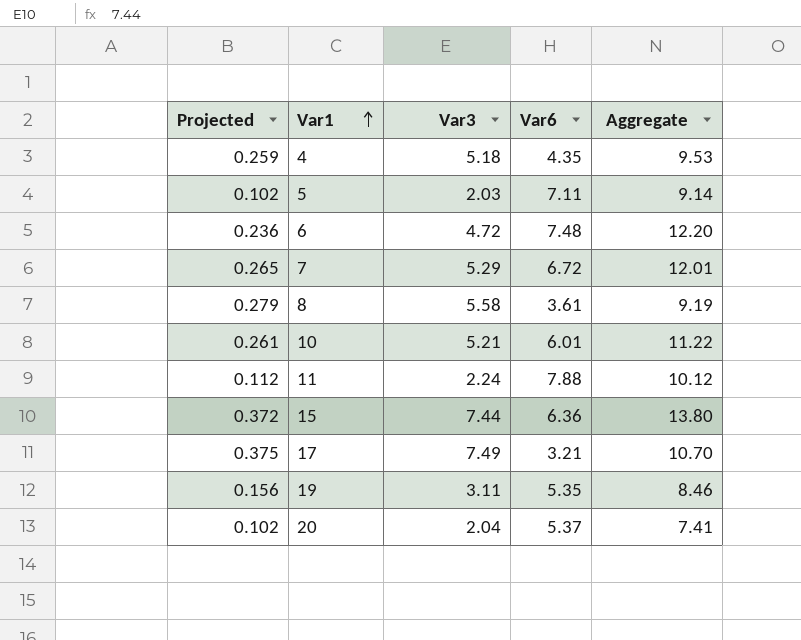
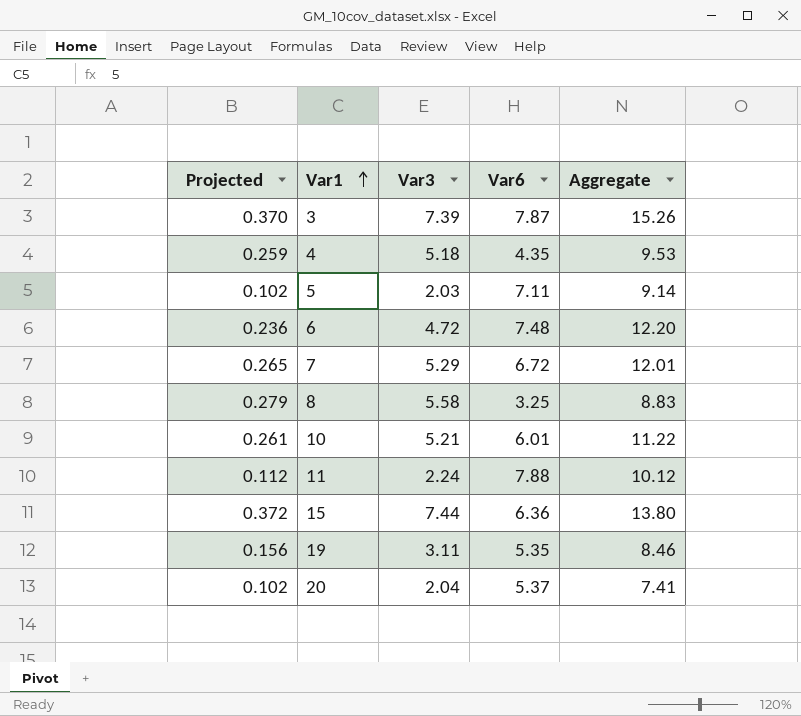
row 17: 0.375 | 7.49 | 3.21 | 10.70 -> none
row 3: none -> 0.370 | 7.39 | 7.87 | 15.26
8 | Var6: 3.61 -> 3.25
8 | Aggregate: 9.19 -> 8.83

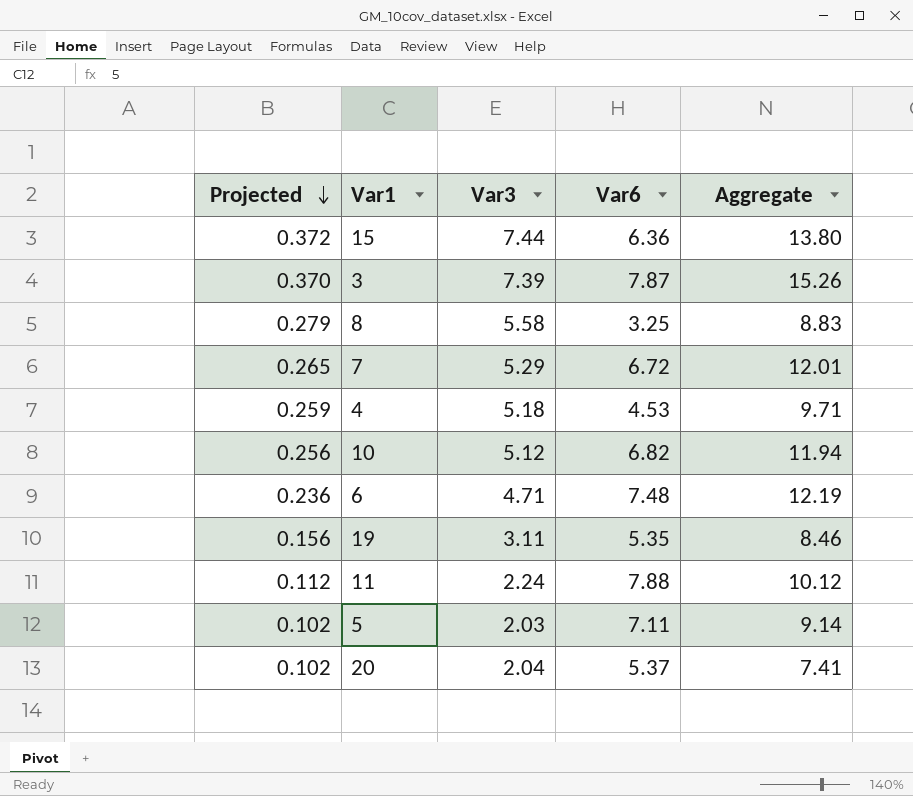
row order: Var1 ascending -> Projected descending
4 | Var6: 4.35 -> 4.53
4 | Aggregate: 9.53 -> 9.71
10 | Projected: 0.261 -> 0.256
10 | Var3: 5.21 -> 5.12
10 | Var6: 6.01 -> 6.82
10 | Aggregate: 11.22 -> 11.94
6 | Var3: 4.72 -> 4.71
6 | Aggregate: 12.20 -> 12.19

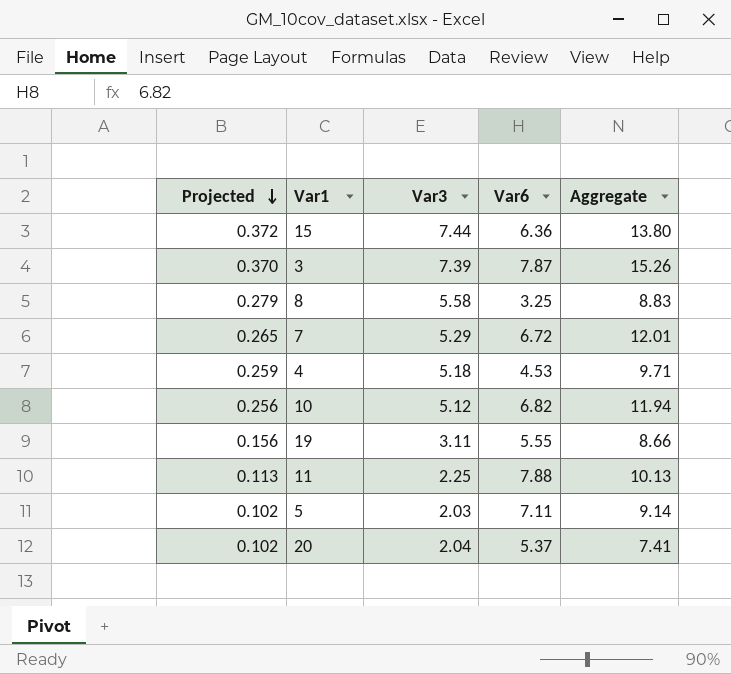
row 6: 0.236 | 4.71 | 7.48 | 12.19 -> none
19 | Var6: 5.35 -> 5.55
19 | Aggregate: 8.46 -> 8.66
11 | Projected: 0.112 -> 0.113
11 | Var3: 2.24 -> 2.25
11 | Aggregate: 10.12 -> 10.13

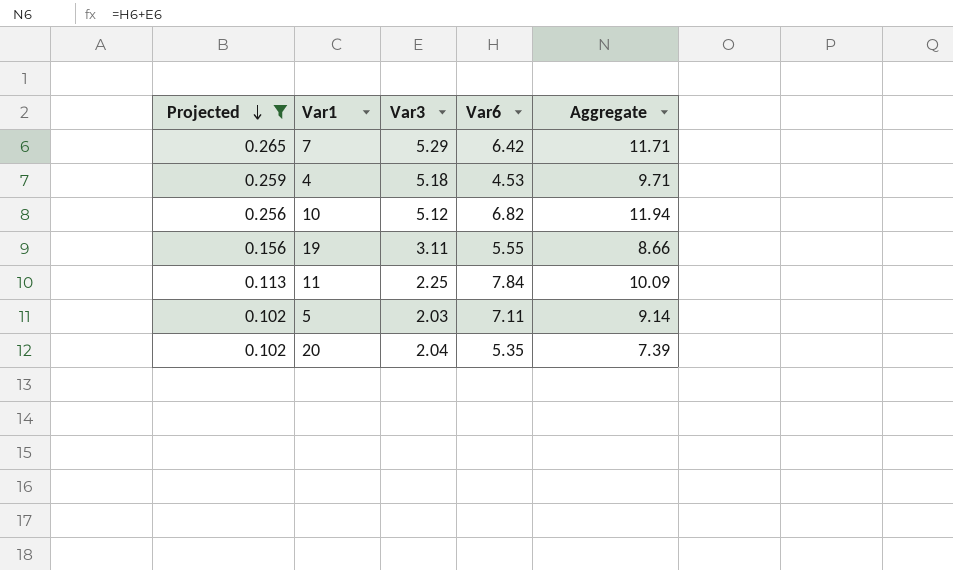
filter: none -> Projected <= 0.265
7 | Var6: 6.72 -> 6.42
7 | Aggregate: 12.01 -> 11.71
11 | Var6: 7.88 -> 7.84
11 | Aggregate: 10.13 -> 10.09
20 | Var6: 5.37 -> 5.35
20 | Aggregate: 7.41 -> 7.39

